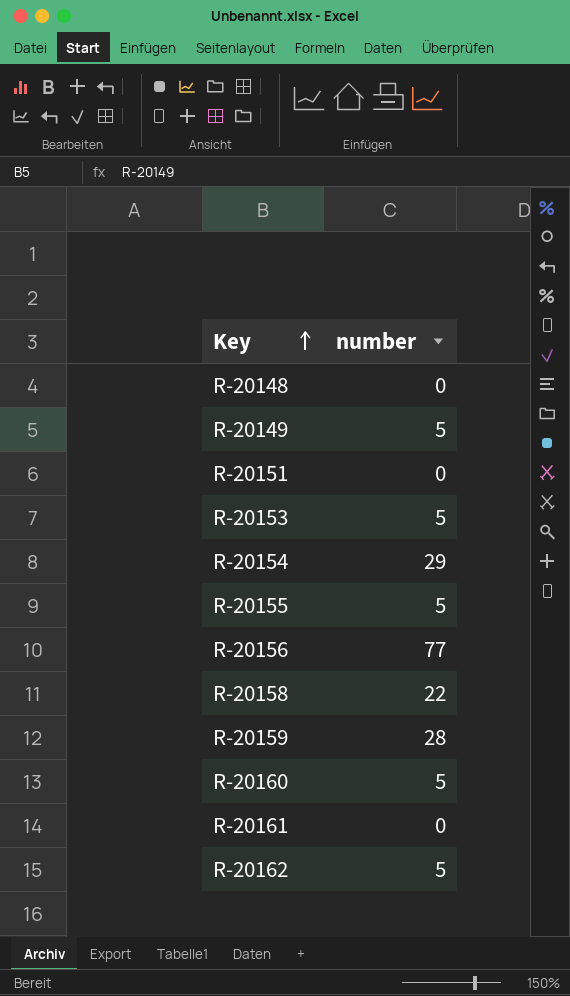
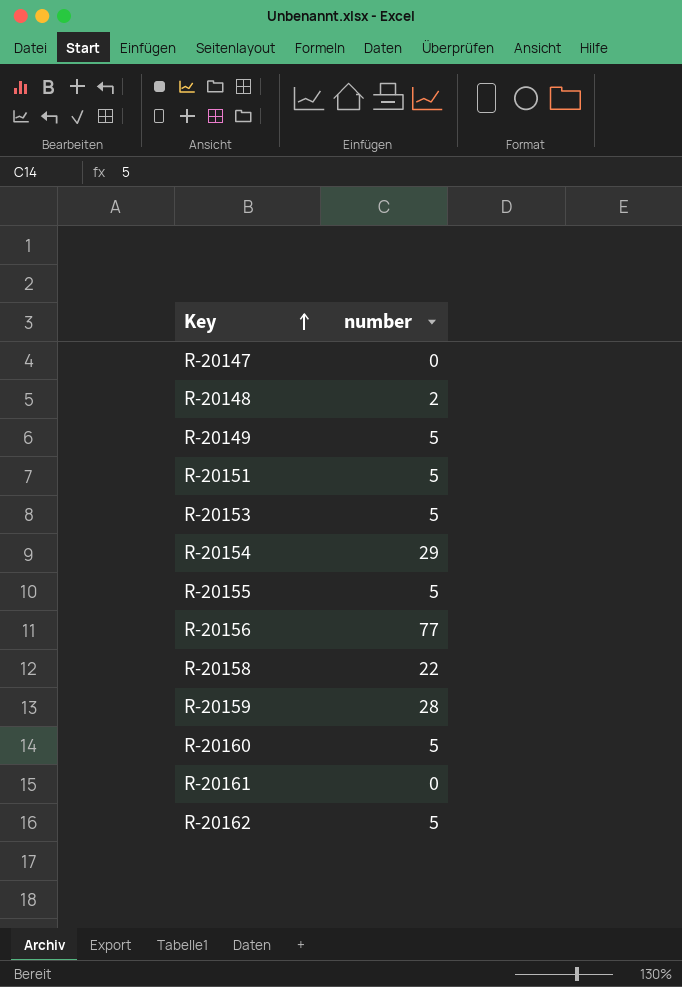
row R-20147: none -> 0
R-20148 | number: 0 -> 2
R-20151 | number: 0 -> 5

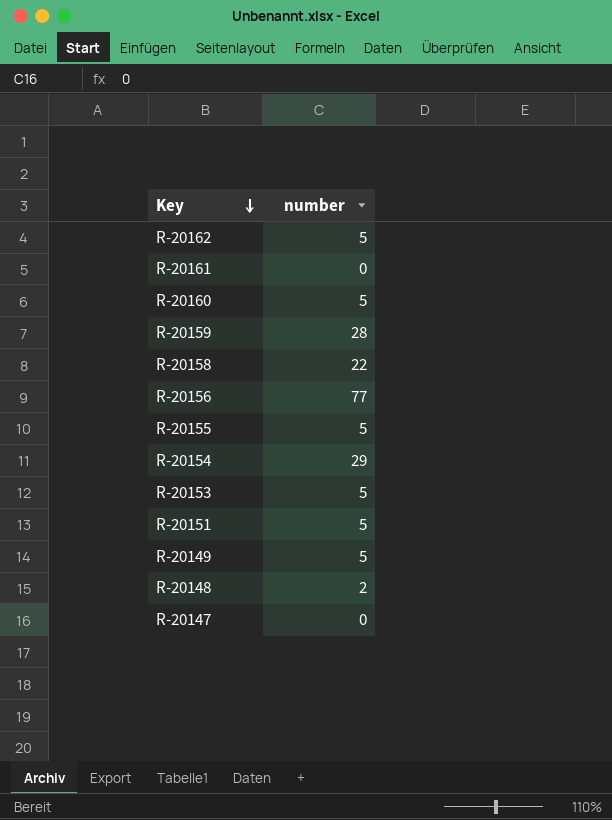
row order: Key ascending -> Key descending

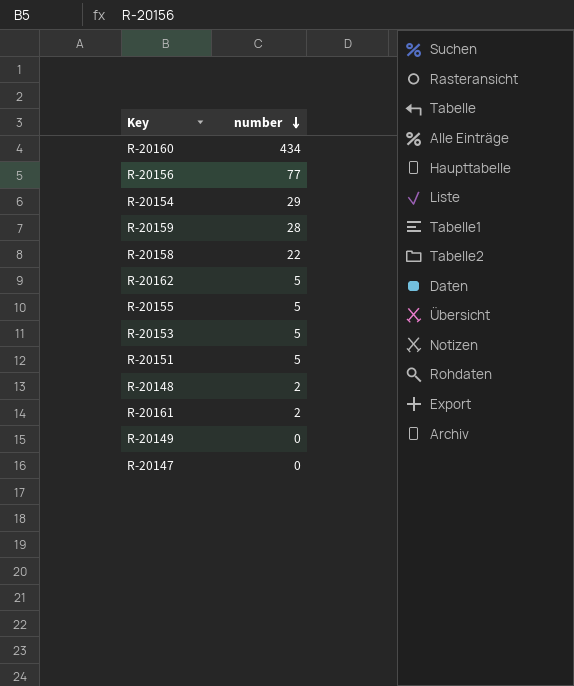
row order: Key descending -> number descending
R-20160 | number: 5 -> 434
R-20161 | number: 0 -> 2
R-20149 | number: 5 -> 0

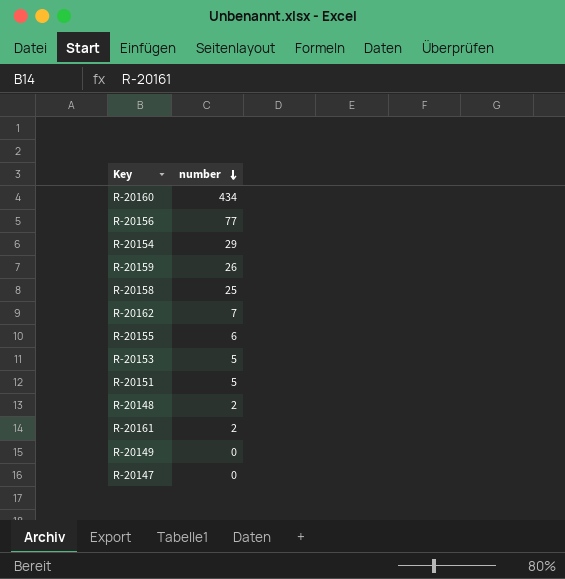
R-20159 | number: 28 -> 26
R-20158 | number: 22 -> 25
R-20162 | number: 5 -> 7
R-20155 | number: 5 -> 6

